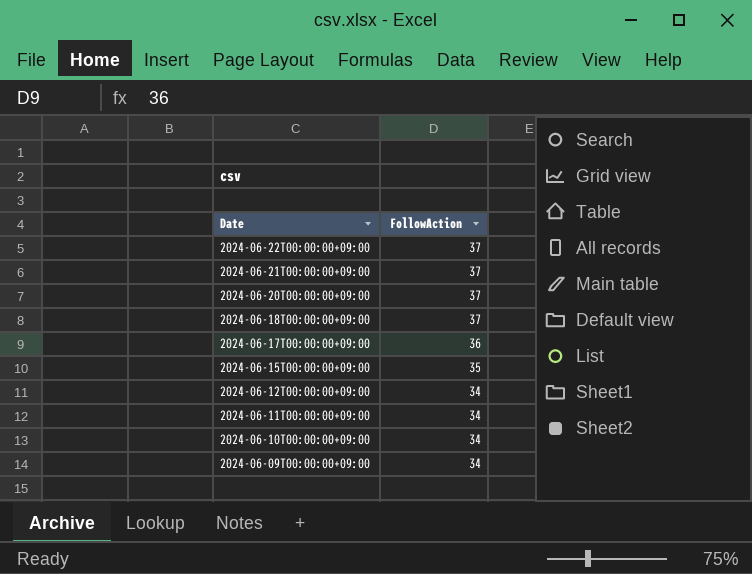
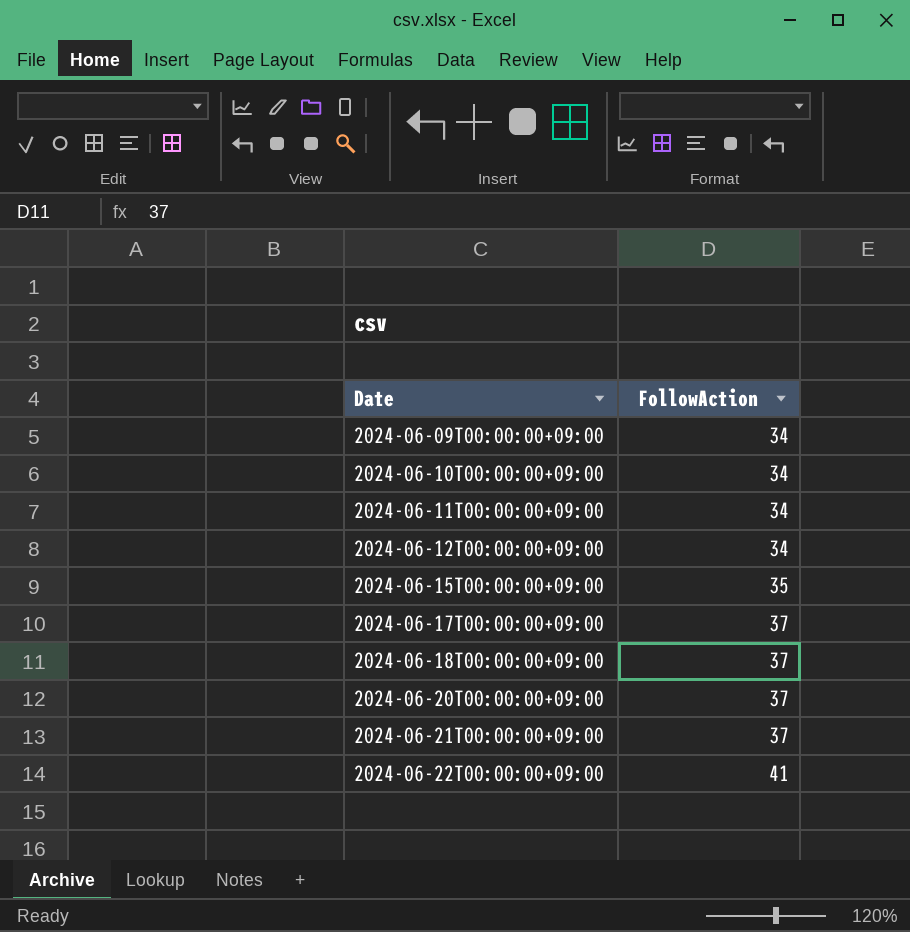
row order: Date descending -> Date ascending
2024-06-17T00:00:00+09:00 | FollowAction: 36 -> 37
2024-06-22T00:00:00+09:00 | FollowAction: 37 -> 41

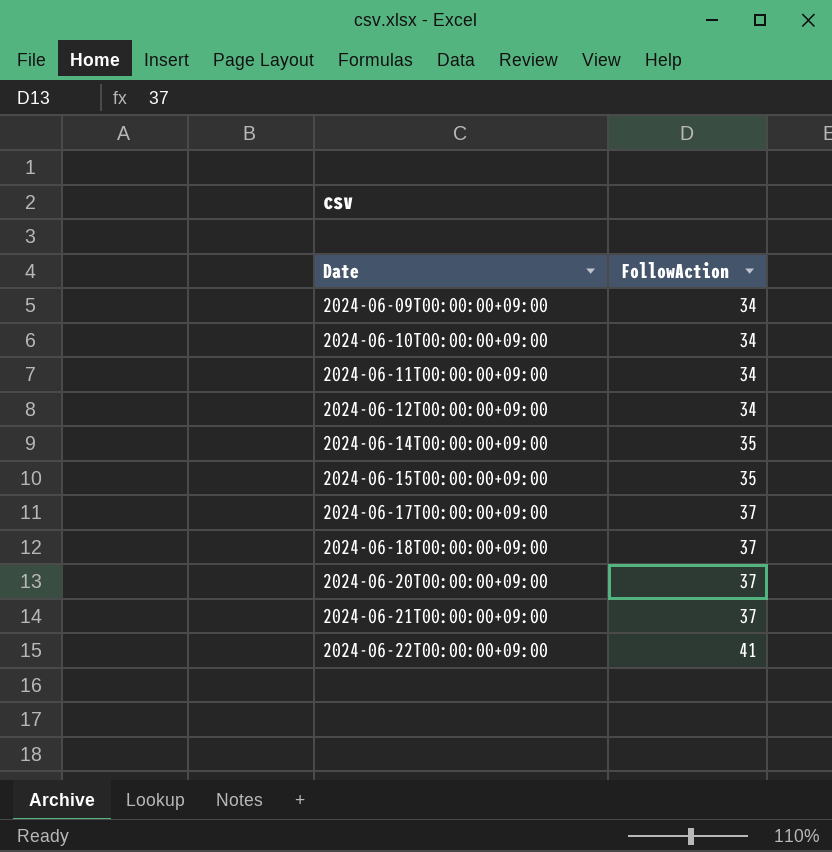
row 2024-06-14T00:00:00+09:00: none -> 35

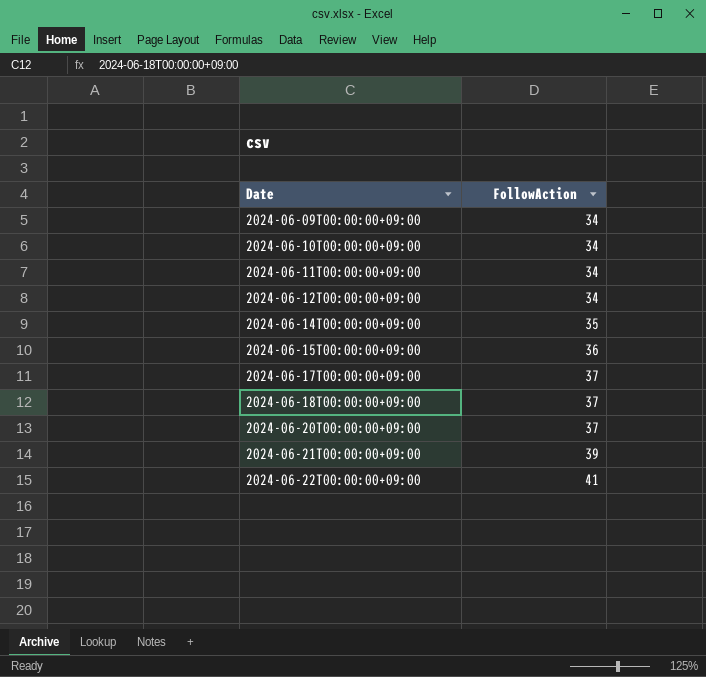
2024-06-15T00:00:00+09:00 | FollowAction: 35 -> 36
2024-06-21T00:00:00+09:00 | FollowAction: 37 -> 39

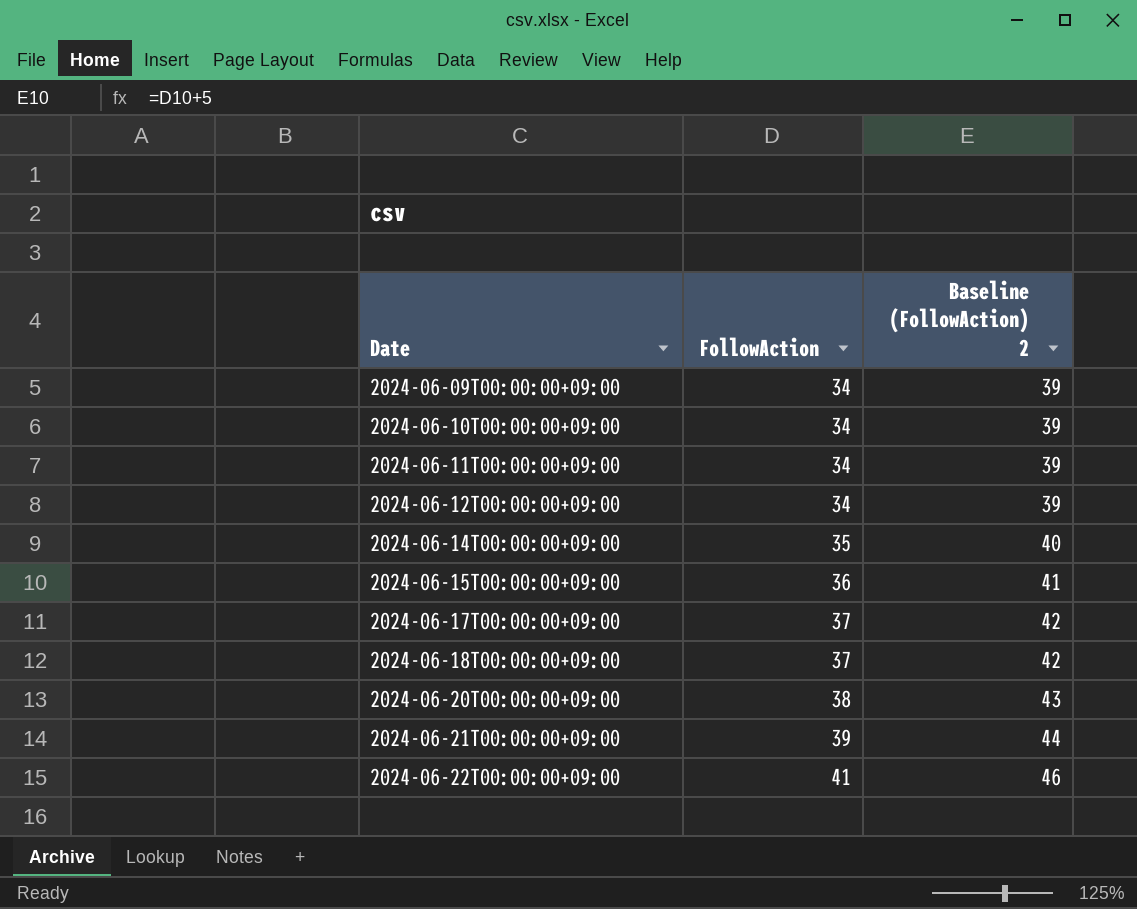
column Baseline (FollowAction) 2 | formula: none -> [FollowAction] + 5
2024-06-20T00:00:00+09:00 | FollowAction: 37 -> 38

